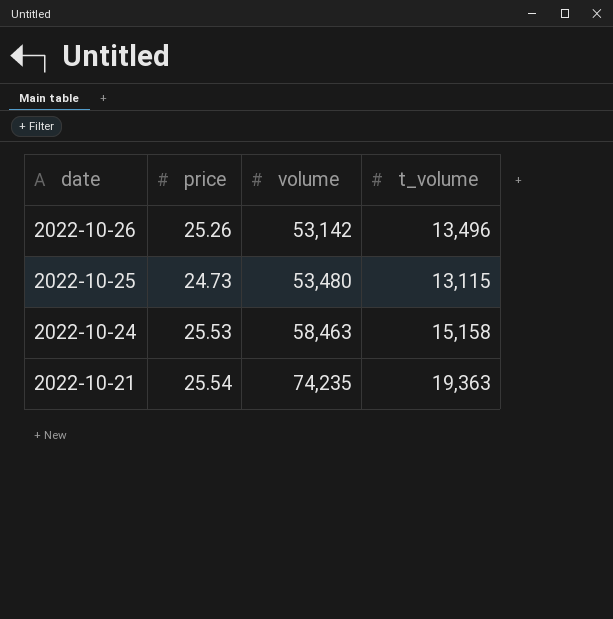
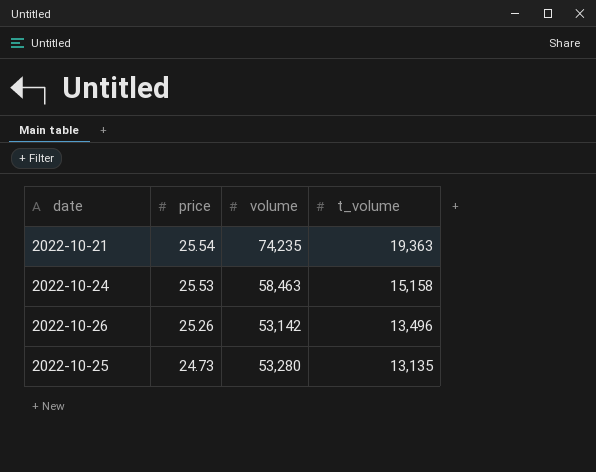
row order: date descending -> price descending
2022-10-25 | volume: 53,480 -> 53,280
2022-10-25 | t_volume: 13,115 -> 13,135

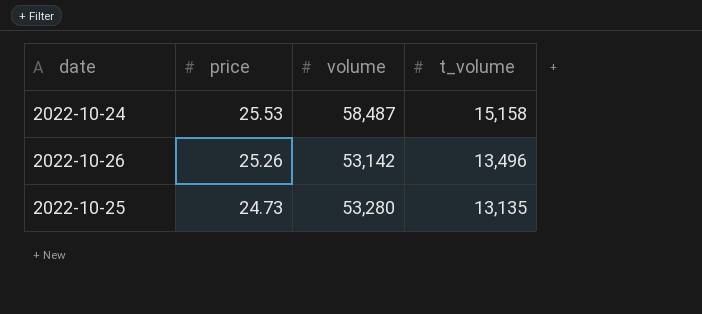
row 2022-10-21: 25.54 | 74,235 | 19,363 -> none
2022-10-24 | volume: 58,463 -> 58,487

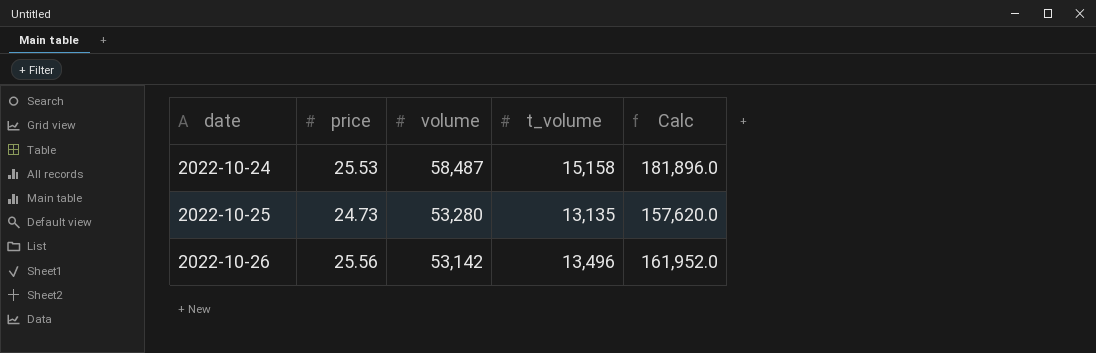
row order: price descending -> date ascending
column Calc | formula: none -> [t_volume] * 12
2022-10-26 | price: 25.26 -> 25.56

